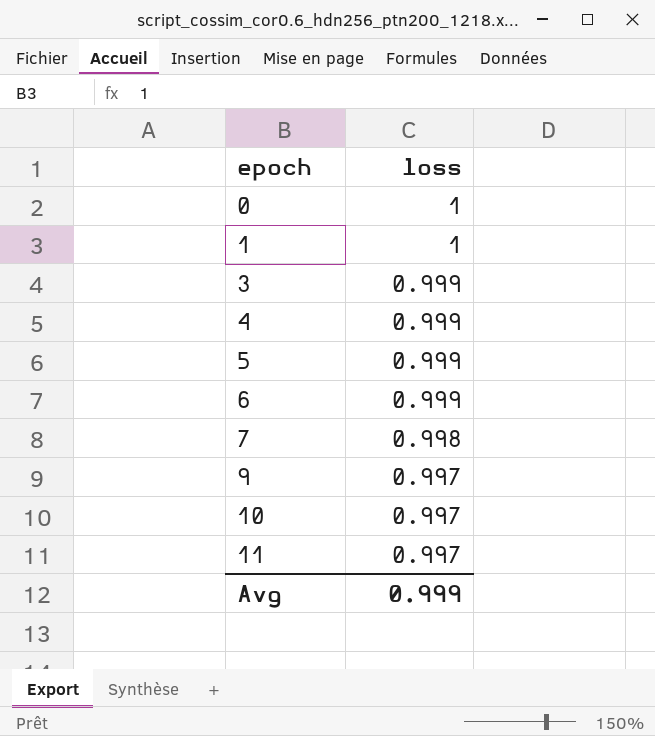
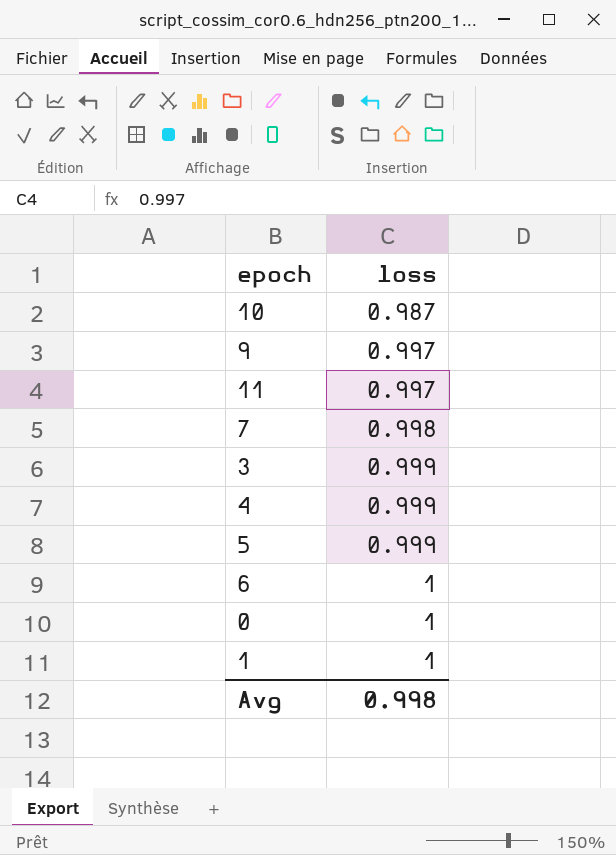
row order: epoch ascending -> loss ascending
10 | loss: 0.997 -> 0.987
6 | loss: 0.999 -> 1
Avg | loss: 0.999 -> 0.998

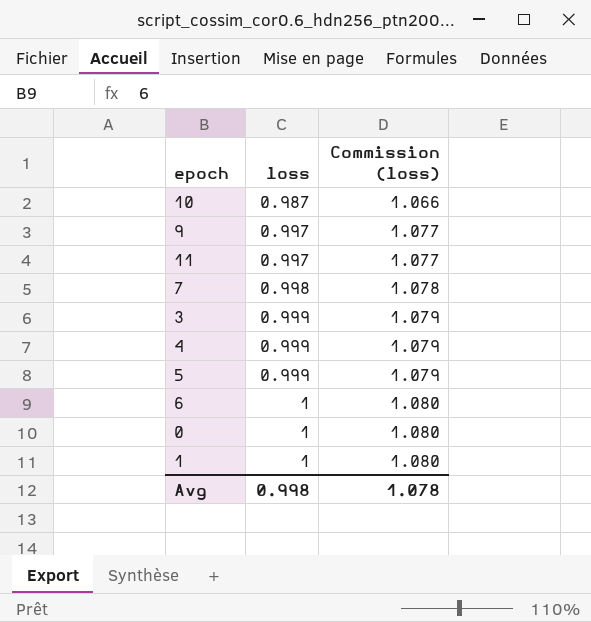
column Commission (loss) | formula: none -> [loss] * 1.08

